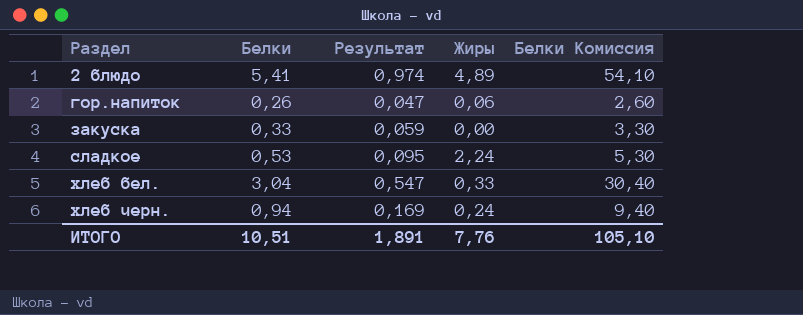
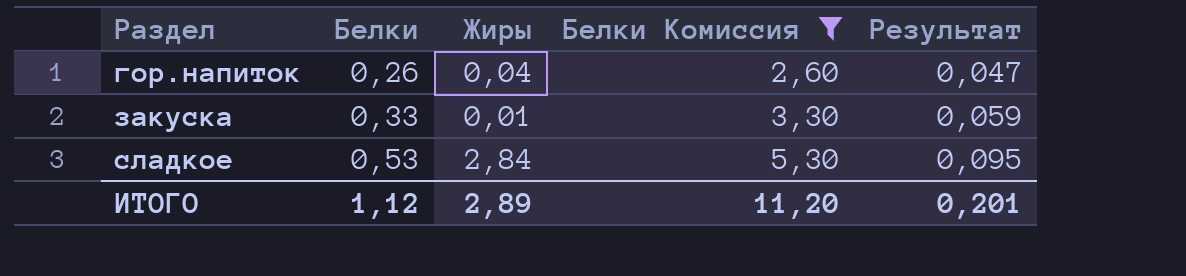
filter: none -> Белки Комиссия <= 5,30
column Результат | position: 3 -> 5
гор.напиток | Жиры: 0,06 -> 0,04
закуска | Жиры: 0,00 -> 0,01
сладкое | Жиры: 2,24 -> 2,84
ИТОГО | Белки: 10,51 -> 1,12
ИТОГО | Жиры: 7,76 -> 2,89
ИТОГО | Белки Комиссия: 105,10 -> 11,20
ИТОГО | Результат: 1,891 -> 0,201

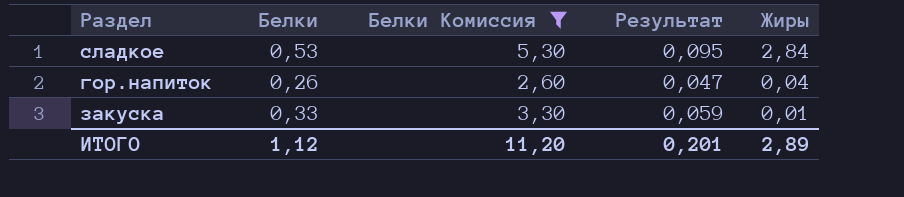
row order: Раздел ascending -> Жиры descending
column Жиры | position: 3 -> 5

